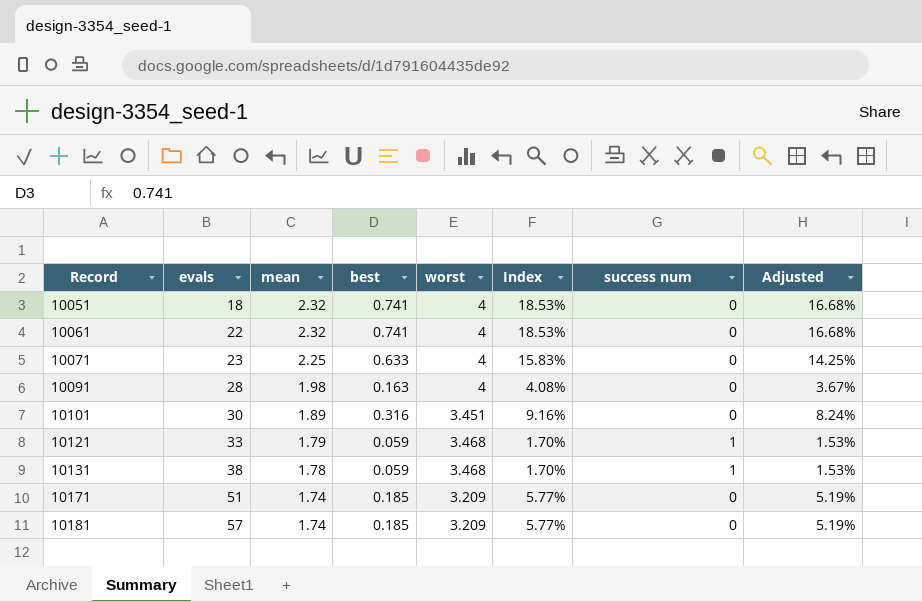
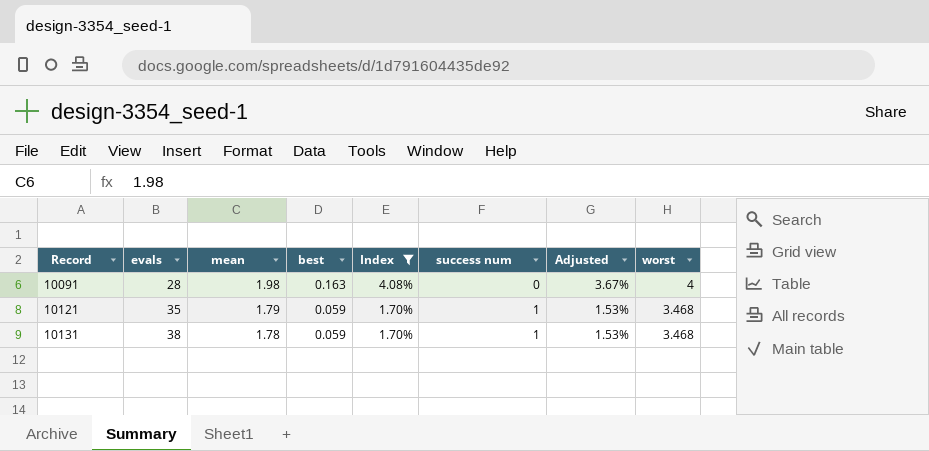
filter: none -> Index <= 4.08%
column worst | position: 5 -> 8
10121 | evals: 33 -> 35

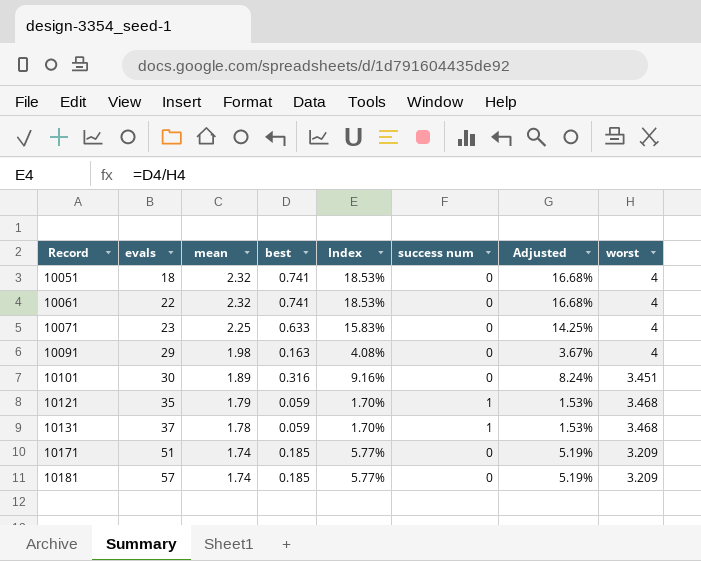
filter: Index <= 4.08% -> none
10091 | evals: 28 -> 29
10131 | evals: 38 -> 37

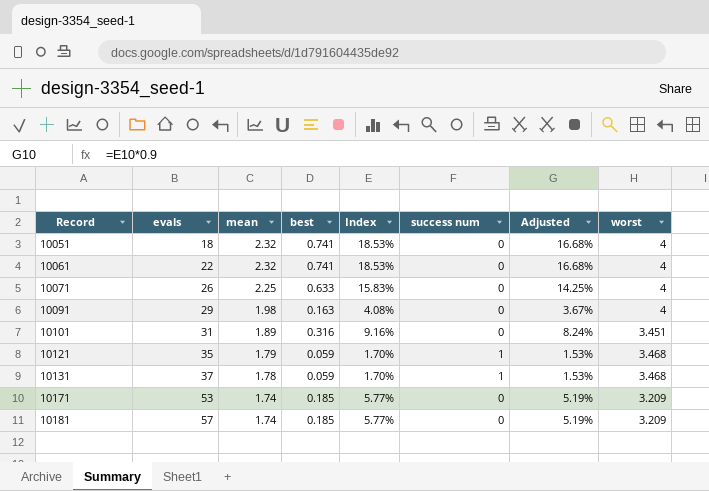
10071 | evals: 23 -> 26
10101 | evals: 30 -> 31
10171 | evals: 51 -> 53

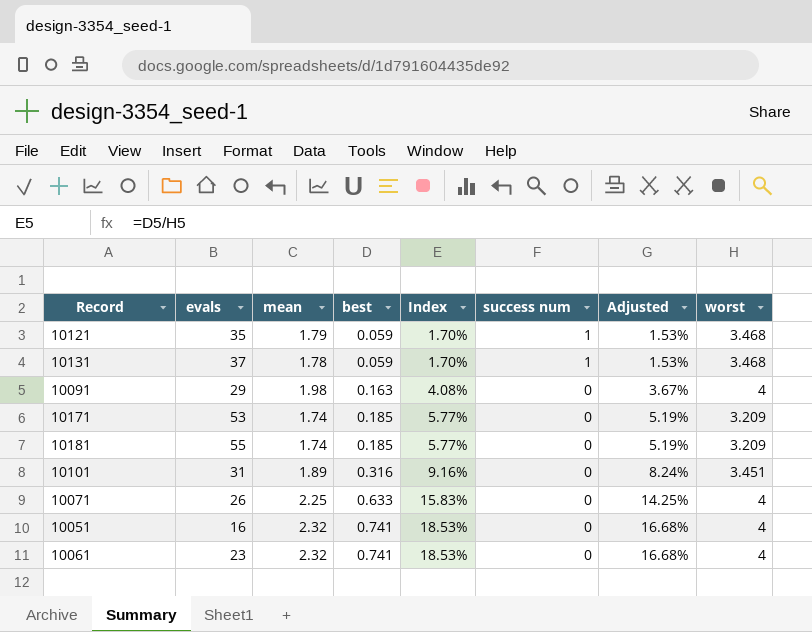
row order: Record ascending -> best ascending
10181 | evals: 57 -> 55
10051 | evals: 18 -> 16
10061 | evals: 22 -> 23

